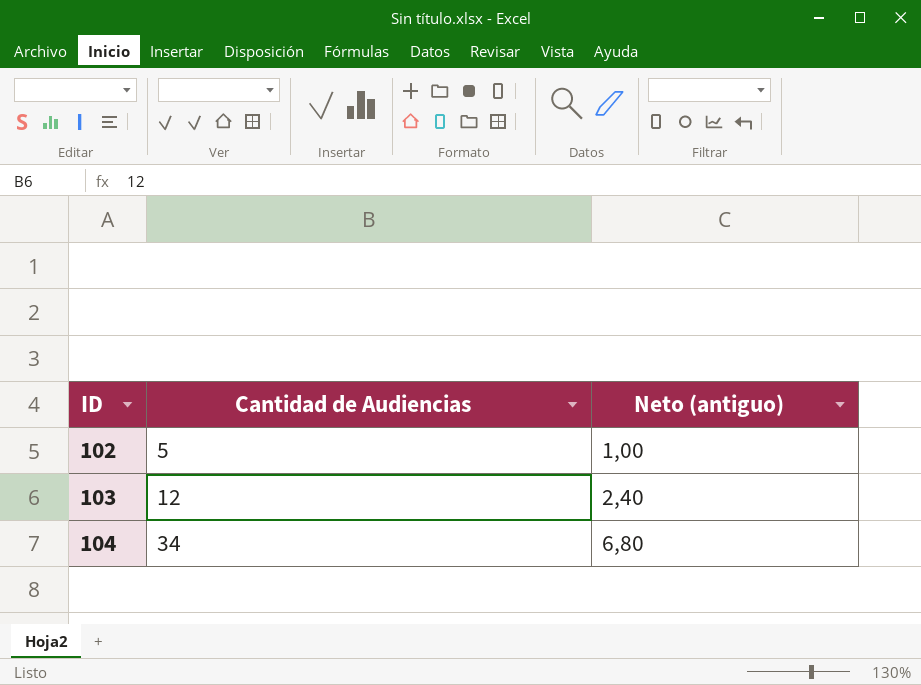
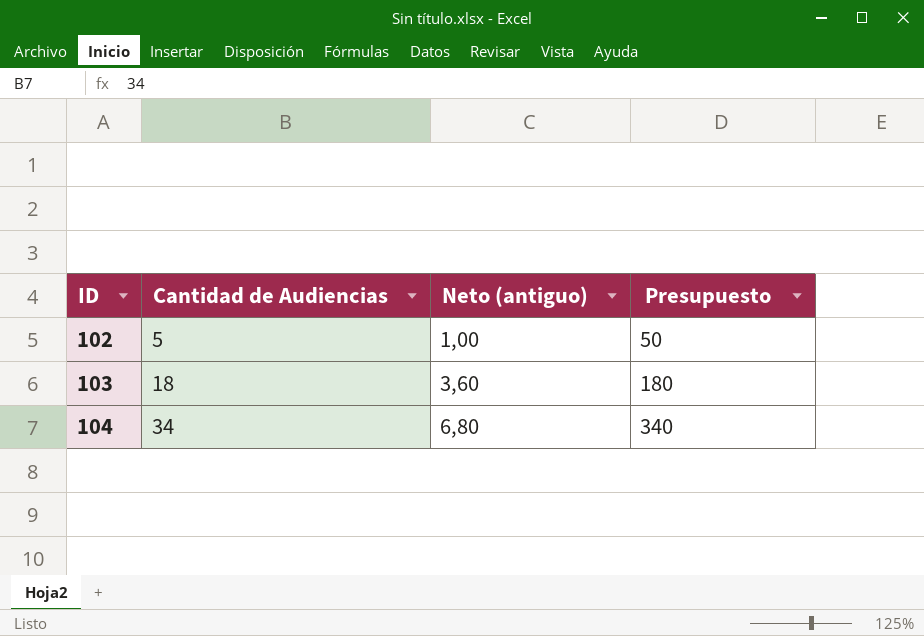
column Presupuesto | formula: none -> [Cantidad de Audiencias] * 10
103 | Cantidad de Audiencias: 12 -> 18
103 | Neto (antiguo): 2,40 -> 3,60

